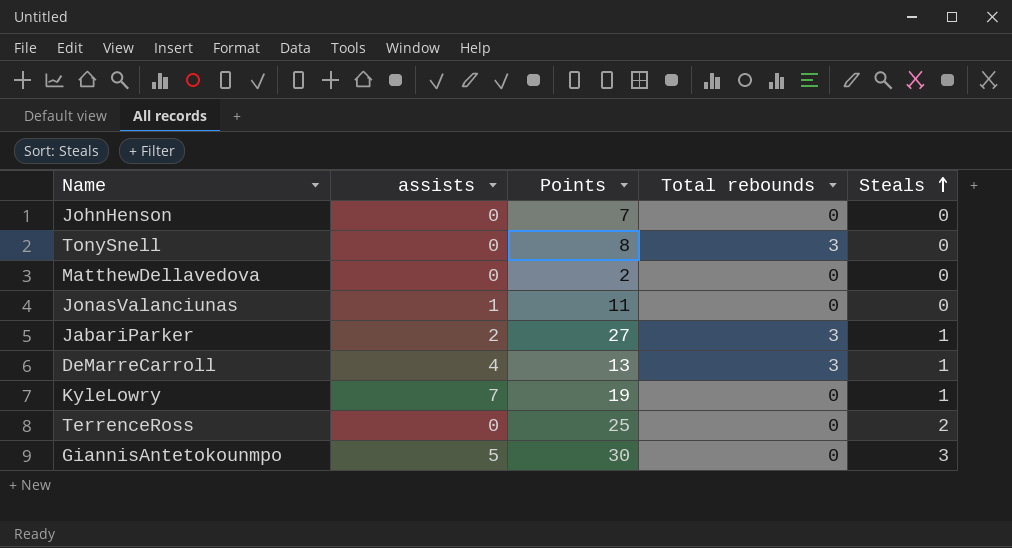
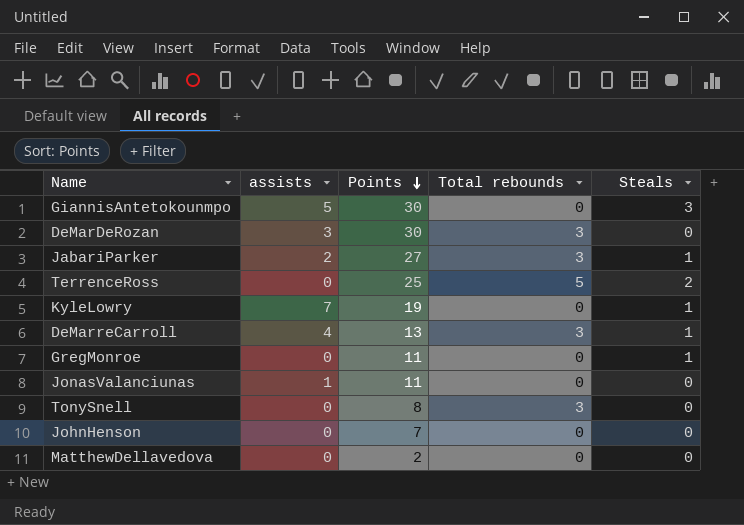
row order: Steals ascending -> Points descending
row DeMarDeRozan: none -> 3 | 30 | 3 | 0
TerrenceRoss | Total rebounds: 0 -> 5
row GregMonroe: none -> 0 | 11 | 0 | 1

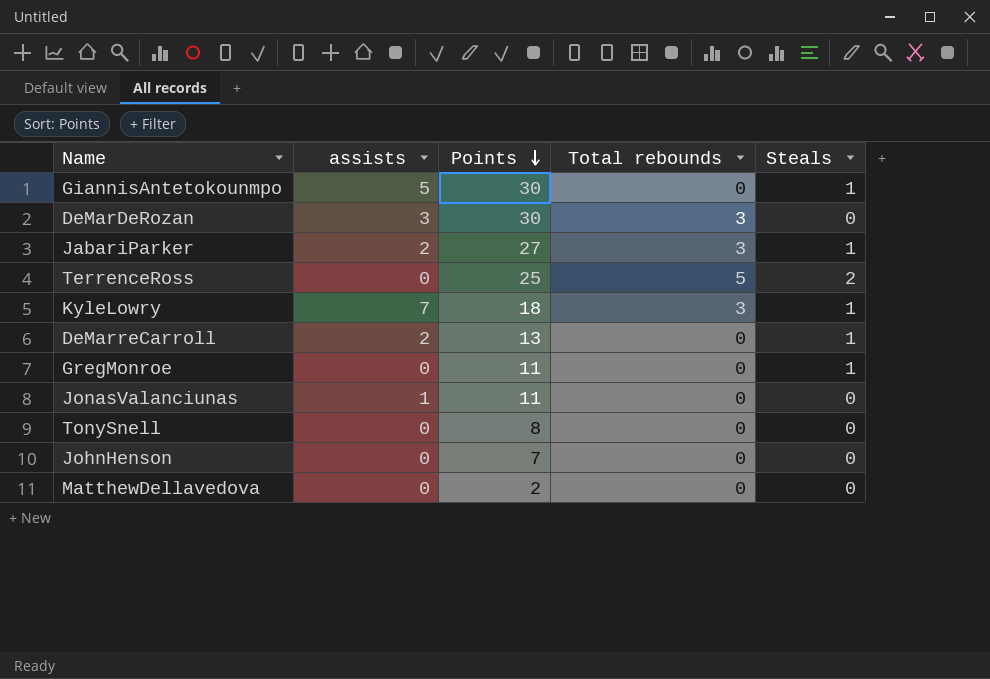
GiannisAntetokounmpo | Steals: 3 -> 1
KyleLowry | Points: 19 -> 18
KyleLowry | Total rebounds: 0 -> 3
DeMarreCarroll | assists: 4 -> 2
DeMarreCarroll | Total rebounds: 3 -> 0
TonySnell | Total rebounds: 3 -> 0

